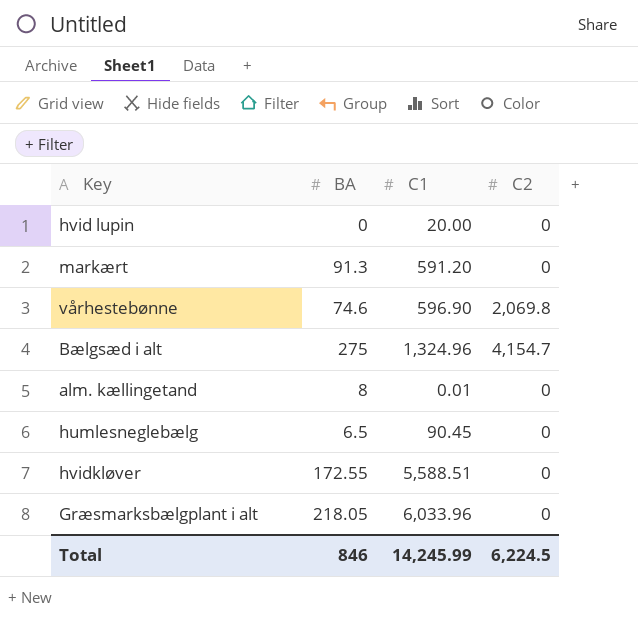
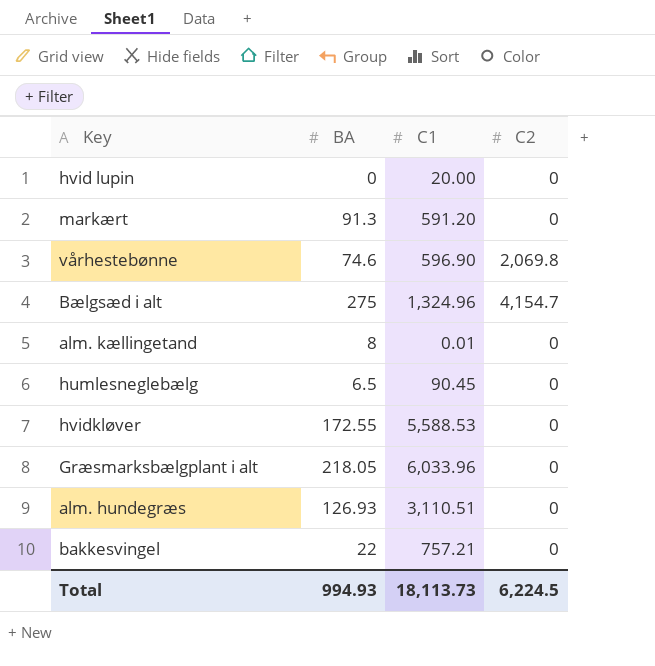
hvidkløver | C1: 5,588.51 -> 5,588.53
row alm. hundegræs: none -> 126.93 | 3,110.51 | 0
row bakkesvingel: none -> 22 | 757.21 | 0
Total | BA: 846 -> 994.93
Total | C1: 14,245.99 -> 18,113.73

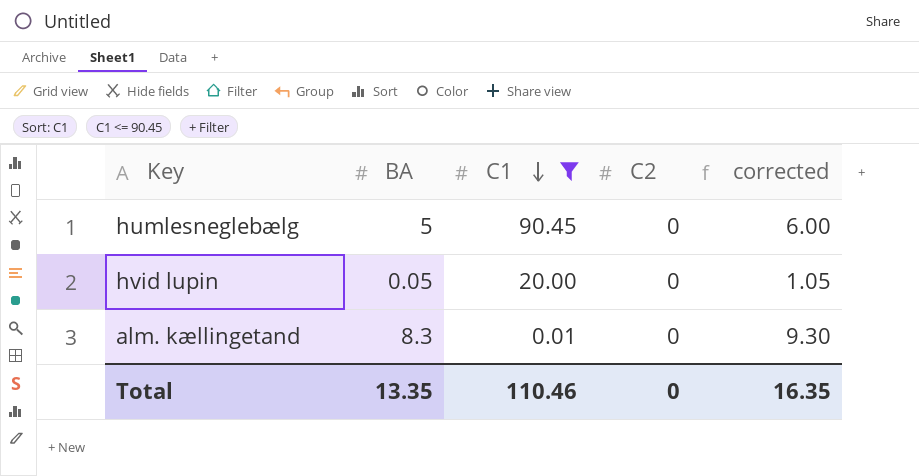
filter: none -> C1 <= 90.45
row order: none -> C1 descending
column corrected | formula: none -> [BA] + 1
humlesneglebælg | BA: 6.5 -> 5
hvid lupin | BA: 0 -> 0.05
alm. kællingetand | BA: 8 -> 8.3
Total | BA: 994.93 -> 13.35
Total | C1: 18,113.73 -> 110.46
Total | C2: 6,224.5 -> 0

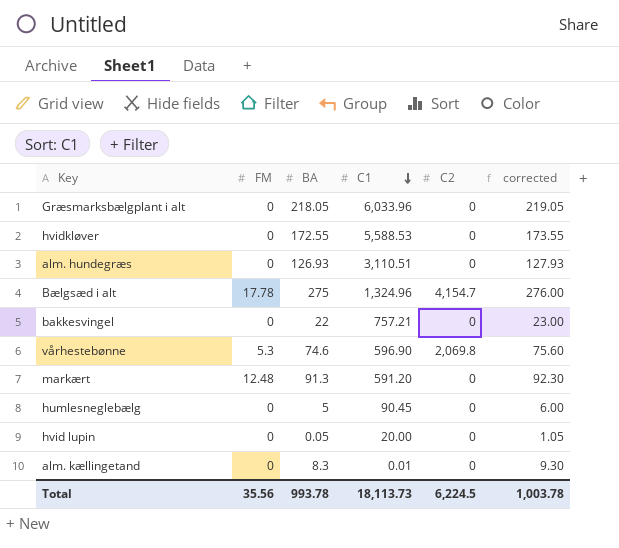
filter: C1 <= 90.45 -> none
column FM | position: none -> 2
Total | BA: 13.35 -> 993.78
Total | C1: 110.46 -> 18,113.73
Total | C2: 0 -> 6,224.5
Total | corrected: 16.35 -> 1,003.78

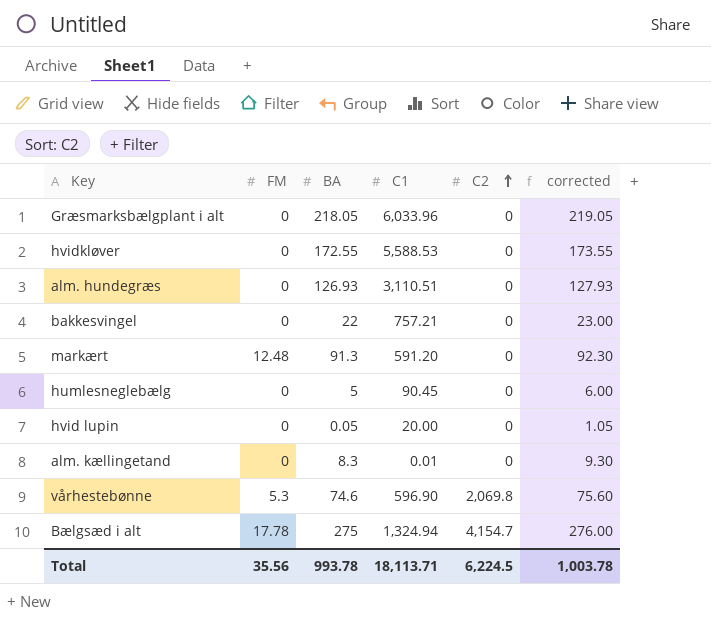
row order: C1 descending -> C2 ascending
Bælgsæd i alt | C1: 1,324.96 -> 1,324.94
Total | C1: 18,113.73 -> 18,113.71

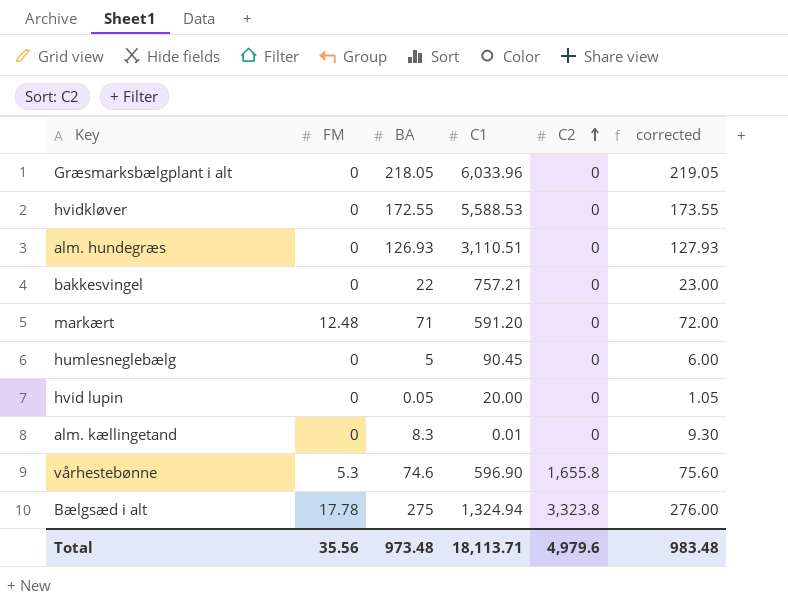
markært | BA: 91.3 -> 71
markært | corrected: 92.30 -> 72.00
vårhestebønne | C2: 2,069.8 -> 1,655.8
Bælgsæd i alt | C2: 4,154.7 -> 3,323.8
Total | BA: 993.78 -> 973.48
Total | C2: 6,224.5 -> 4,979.6
Total | corrected: 1,003.78 -> 983.48

